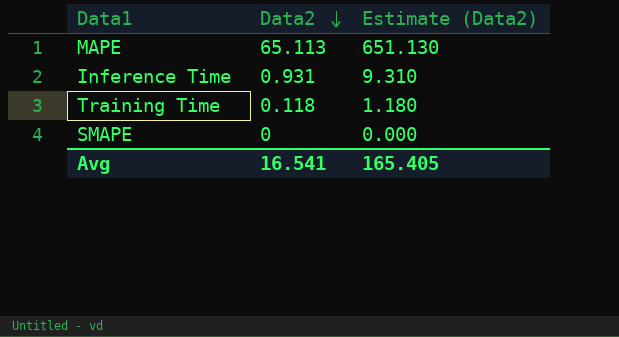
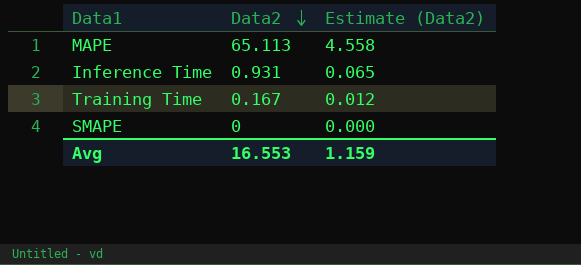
column Estimate (Data2) | formula: [Data2] * 10 -> [Data2] * 0.07
Training Time | Data2: 0.118 -> 0.167
Avg | Data2: 16.541 -> 16.553
Avg | Estimate (Data2): 165.405 -> 1.159

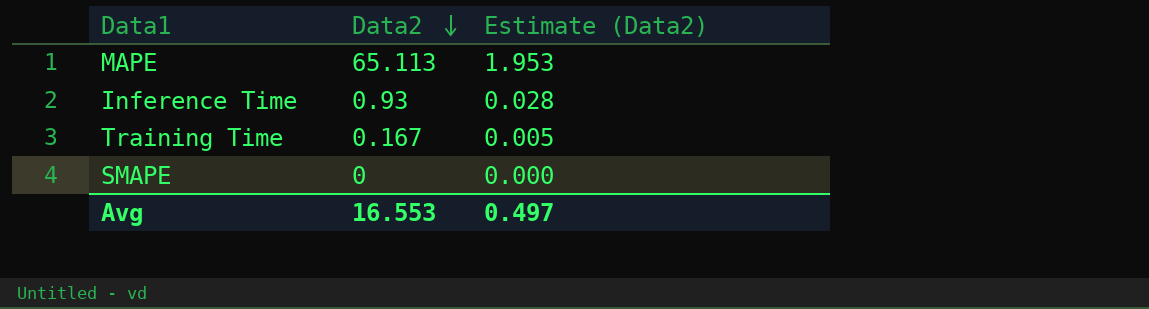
column Estimate (Data2) | formula: [Data2] * 0.07 -> [Data2] * 0.03
Inference Time | Data2: 0.931 -> 0.93
Avg | Estimate (Data2): 1.159 -> 0.497

